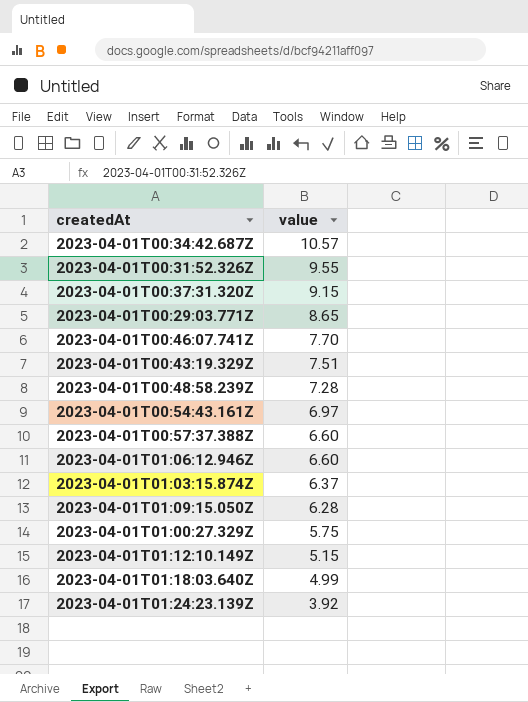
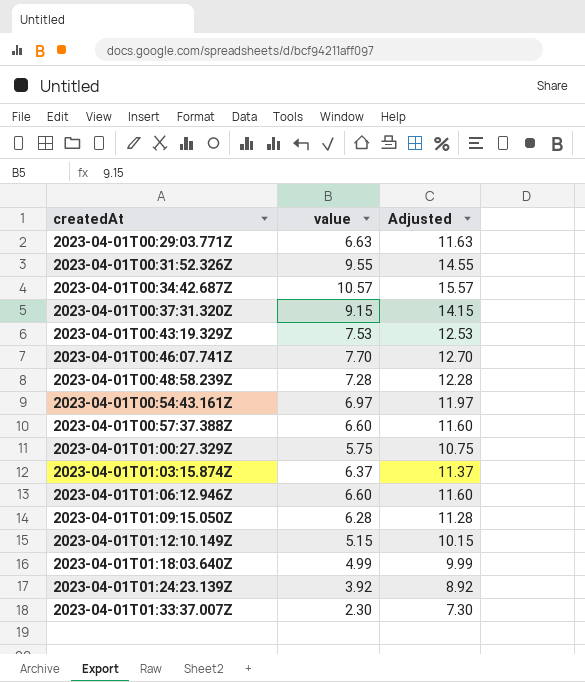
row order: value descending -> createdAt ascending
column Adjusted | formula: none -> [value] + 5
2023-04-01T00:29:03.771Z | value: 8.65 -> 6.63
2023-04-01T00:43:19.329Z | value: 7.51 -> 7.53
row 2023-04-01T01:33:37.007Z: none -> 2.30 | 7.30

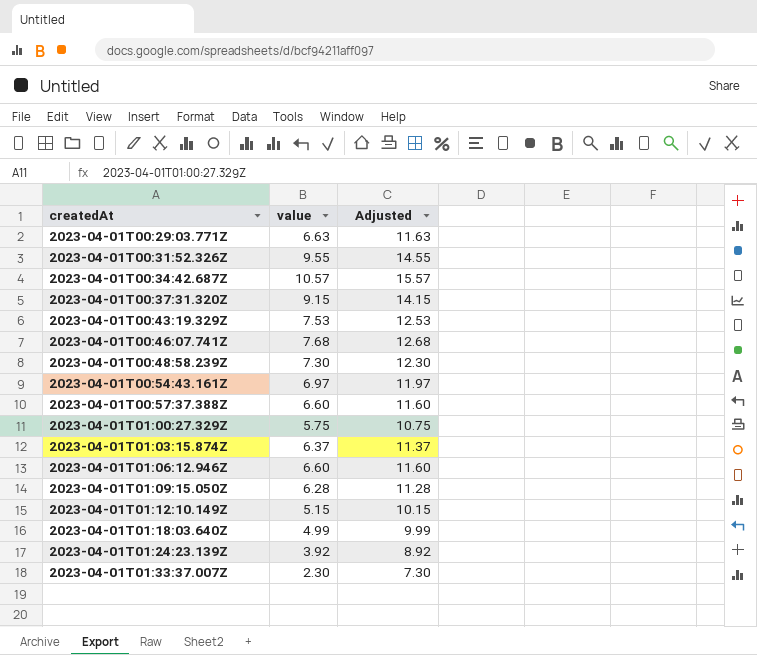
2023-04-01T00:46:07.741Z | value: 7.70 -> 7.68
2023-04-01T00:46:07.741Z | Adjusted: 12.70 -> 12.68
2023-04-01T00:48:58.239Z | value: 7.28 -> 7.30
2023-04-01T00:48:58.239Z | Adjusted: 12.28 -> 12.30

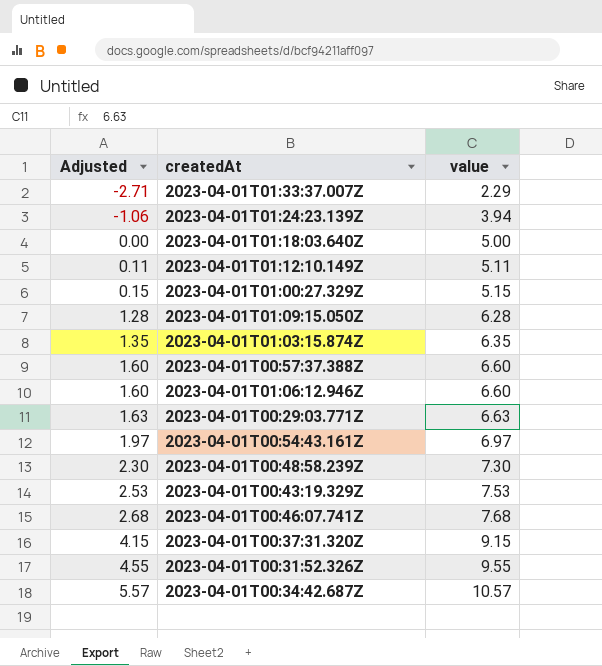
row order: createdAt ascending -> Adjusted ascending
column Adjusted | formula: [value] + 5 -> [value] - 5
column Adjusted | position: 3 -> 1
2023-04-01T01:33:37.007Z | value: 2.30 -> 2.29
2023-04-01T01:24:23.139Z | value: 3.92 -> 3.94
2023-04-01T01:18:03.640Z | value: 4.99 -> 5.00
2023-04-01T01:12:10.149Z | value: 5.15 -> 5.11
2023-04-01T01:00:27.329Z | value: 5.75 -> 5.15
2023-04-01T01:03:15.874Z | value: 6.37 -> 6.35

